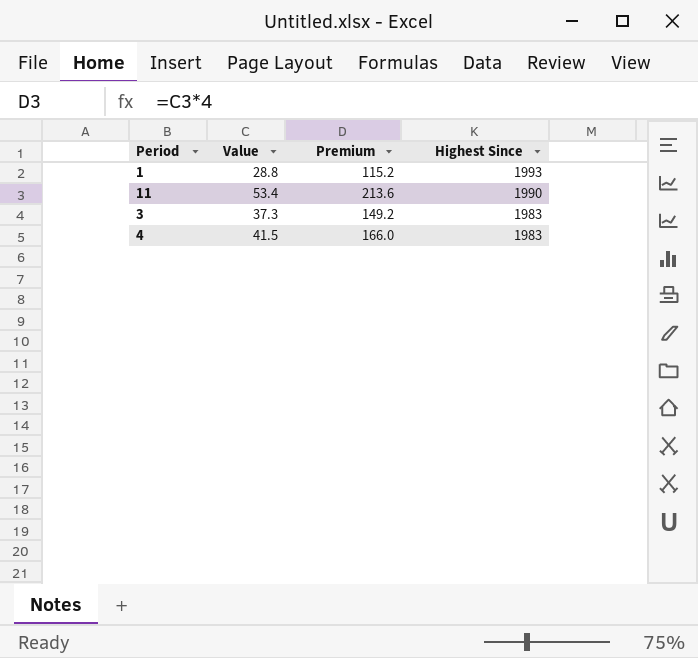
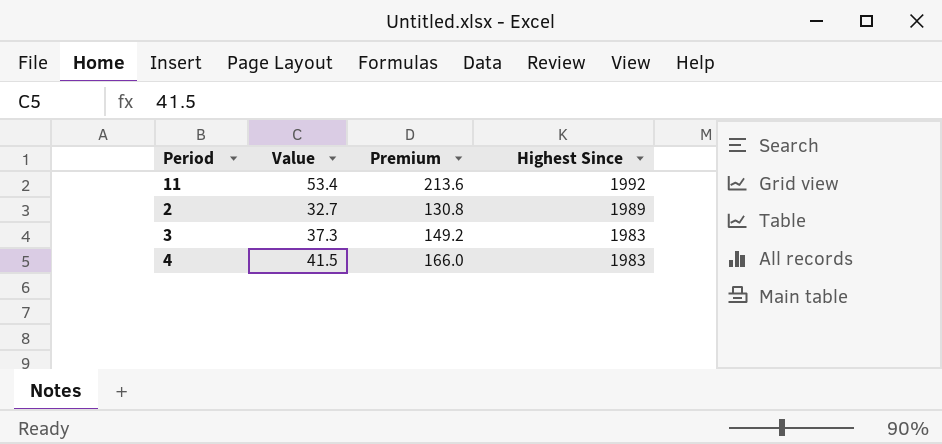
row 1: 28.8 | 115.2 | 1993 -> none
11 | Highest Since: 1990 -> 1992
row 2: none -> 32.7 | 130.8 | 1989

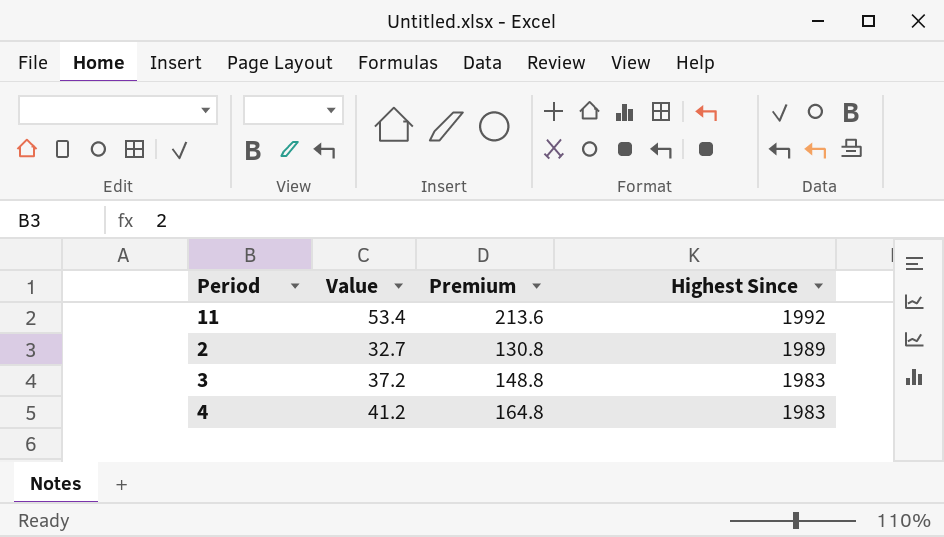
3 | Value: 37.3 -> 37.2
3 | Premium: 149.2 -> 148.8
4 | Value: 41.5 -> 41.2
4 | Premium: 166.0 -> 164.8

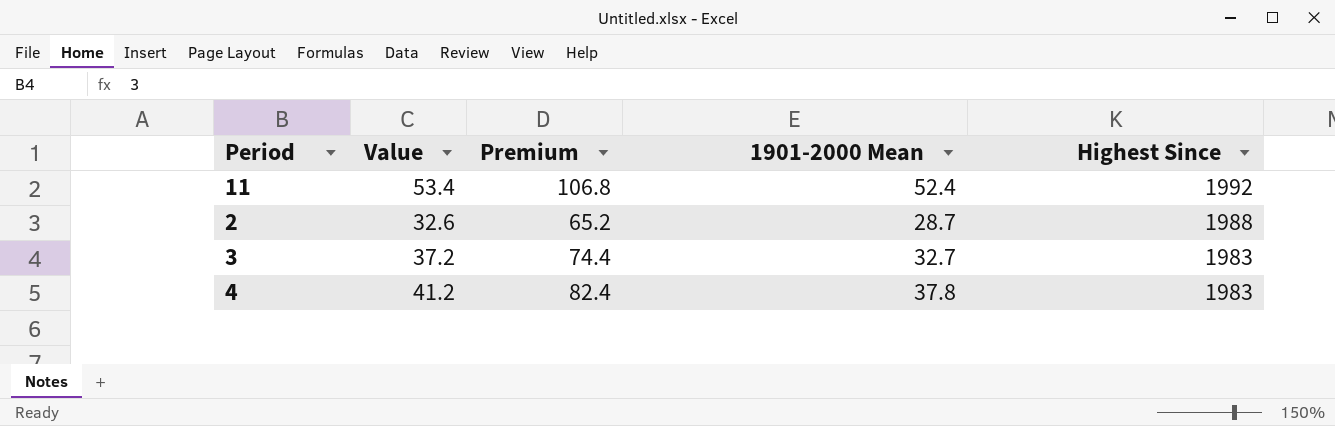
column Premium | formula: [Value] * 4 -> [Value] * 2
column 1901-2000 Mean | position: none -> 4
2 | Value: 32.7 -> 32.6
2 | Highest Since: 1989 -> 1988

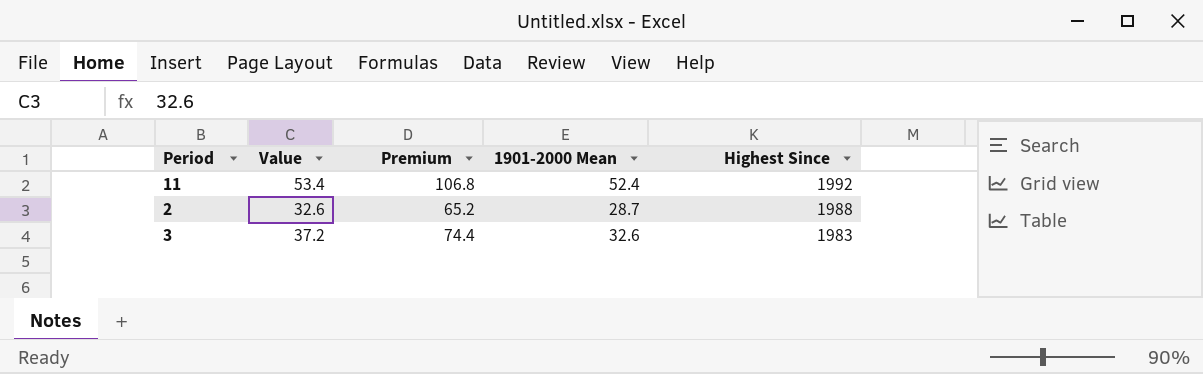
row 4: 41.2 | 82.4 | 37.8 | 1983 -> none
3 | 1901-2000 Mean: 32.7 -> 32.6

